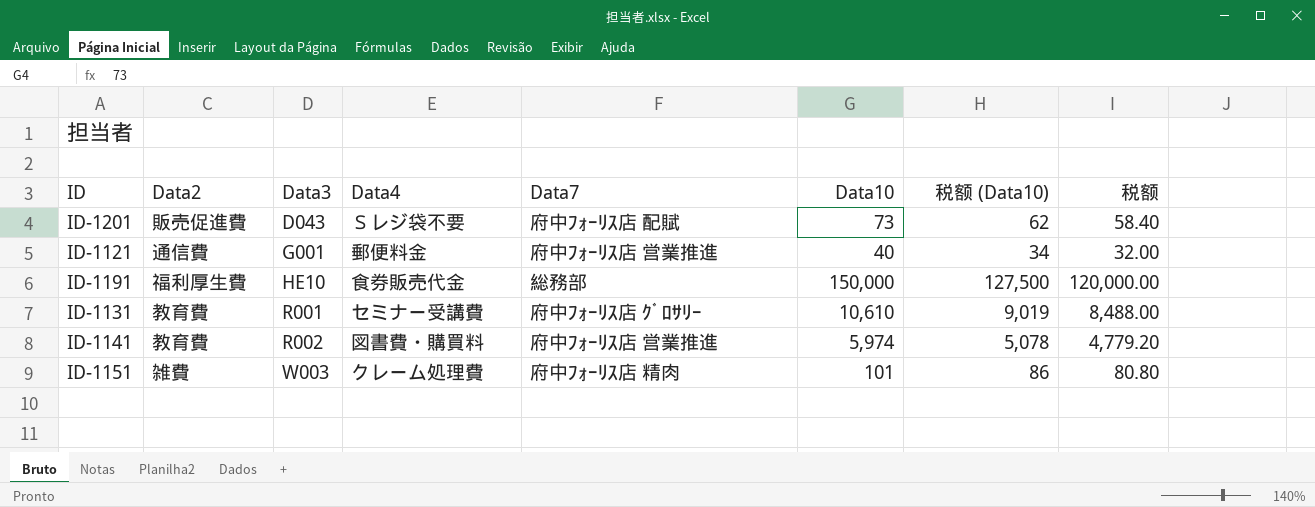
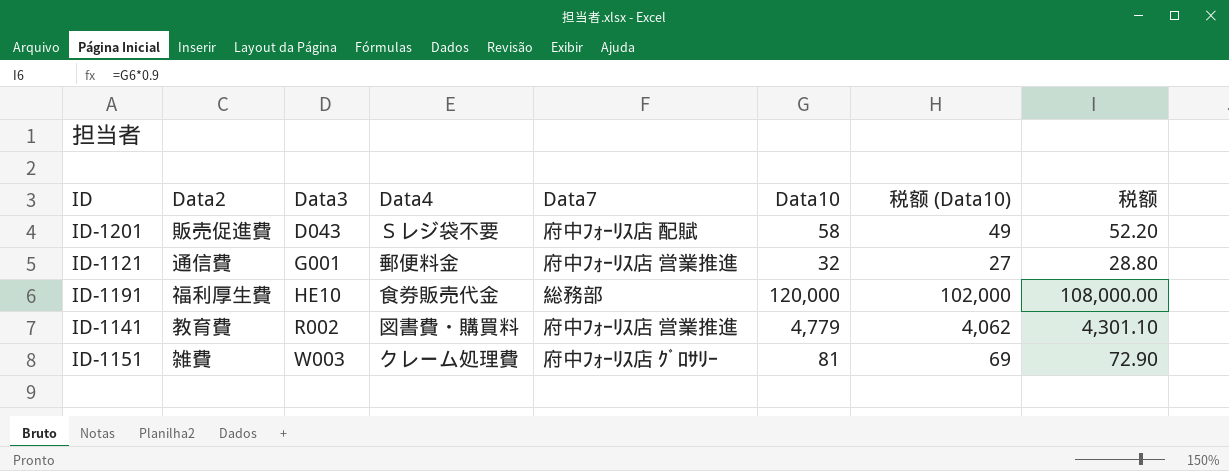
column 税额 | formula: [Data10] * 0.8 -> [Data10] * 0.9
row ID-1131: 教育費 | R001 | セミナー受講費 | 府中ﾌｫｰﾘｽ店 ｸﾞﾛｻﾘｰ | 10,610 | 9,019 | 8,488.00 -> none
ID-1201 | Data10: 73 -> 58
ID-1201 | 税额 (Data10): 62 -> 49
ID-1121 | Data10: 40 -> 32
ID-1121 | 税额 (Data10): 34 -> 27
ID-1191 | Data10: 150,000 -> 120,000
ID-1191 | 税额 (Data10): 127,500 -> 102,000
ID-1141 | Data10: 5,974 -> 4,779
ID-1141 | 税额 (Data10): 5,078 -> 4,062
ID-1151 | Data7: 府中ﾌｫｰﾘｽ店 精肉 -> 府中ﾌｫｰﾘｽ店 ｸﾞﾛｻﾘｰ
ID-1151 | Data10: 101 -> 81
ID-1151 | 税额 (Data10): 86 -> 69

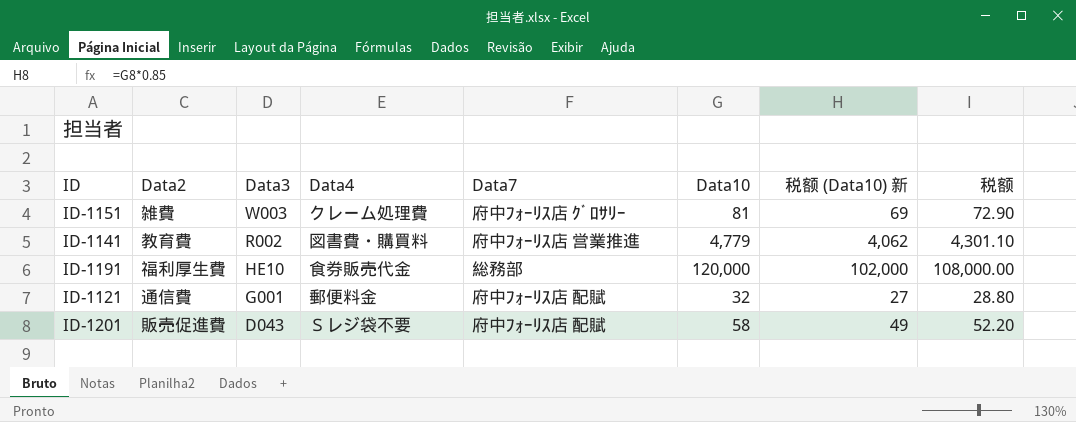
row order: Data3 ascending -> Data3 descending
column name: 税额 (Data10) -> 税额 (Data10) 新
ID-1121 | Data7: 府中ﾌｫｰﾘｽ店 営業推進 -> 府中ﾌｫｰﾘｽ店 配賦

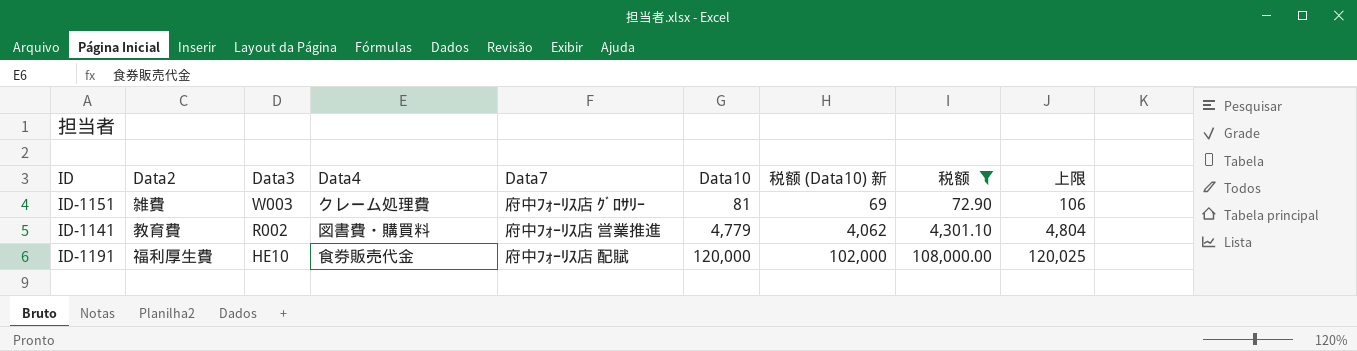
filter: none -> 税额 >= 72.90
column 上限 | formula: none -> [Data10] + 25
ID-1191 | Data7: 総務部 -> 府中ﾌｫｰﾘｽ店 配賦

